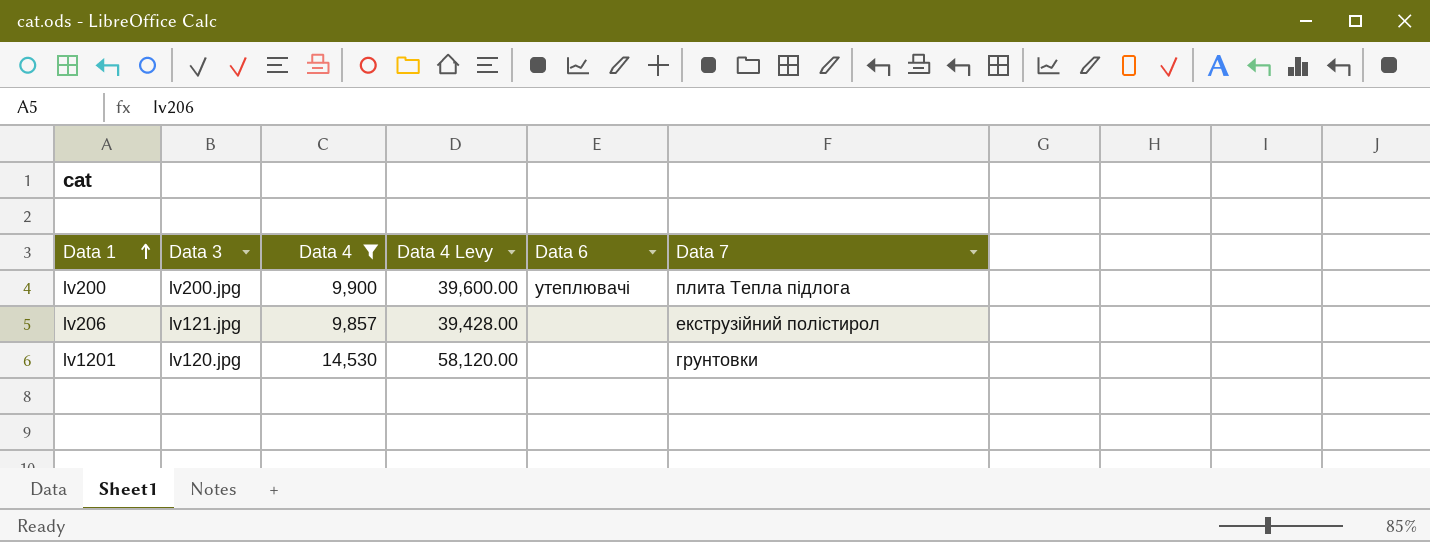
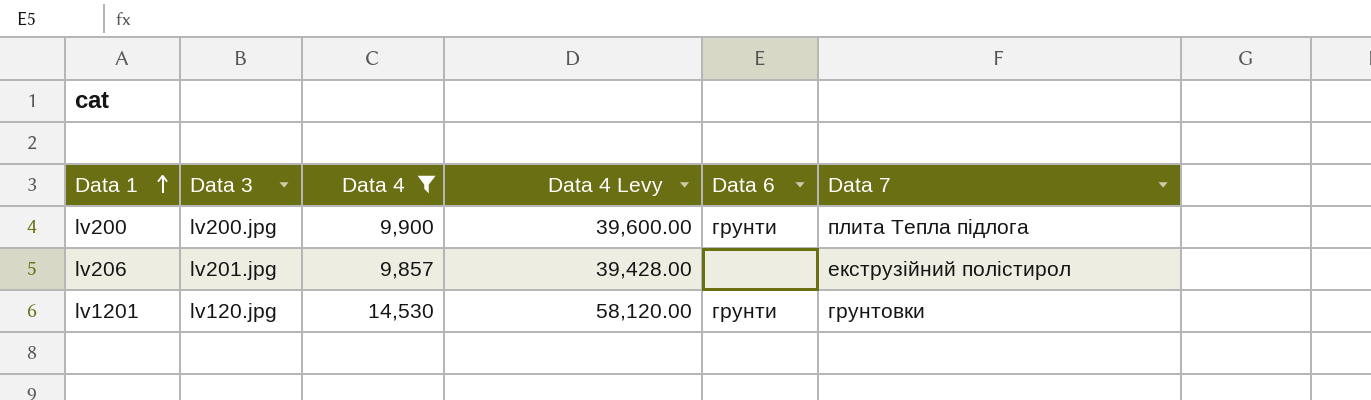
lv200 | Data 6: утеплювачі -> грунти
lv206 | Data 3: lv121.jpg -> lv201.jpg
lv1201 | Data 6: none -> грунти

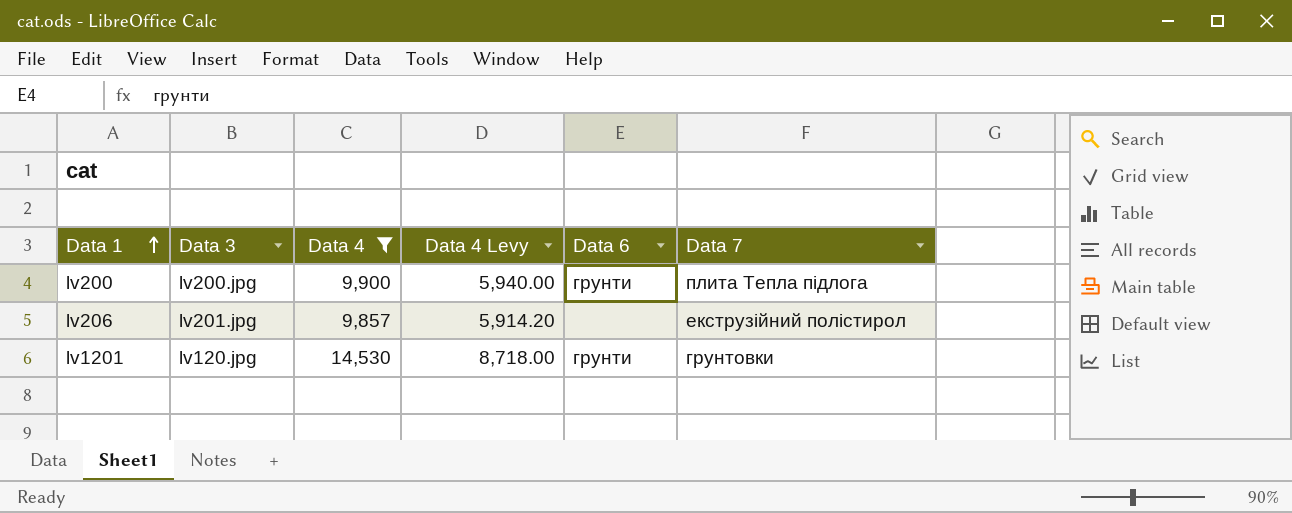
column Data 4 Levy | formula: [Data 4] * 4 -> [Data 4] * 0.6

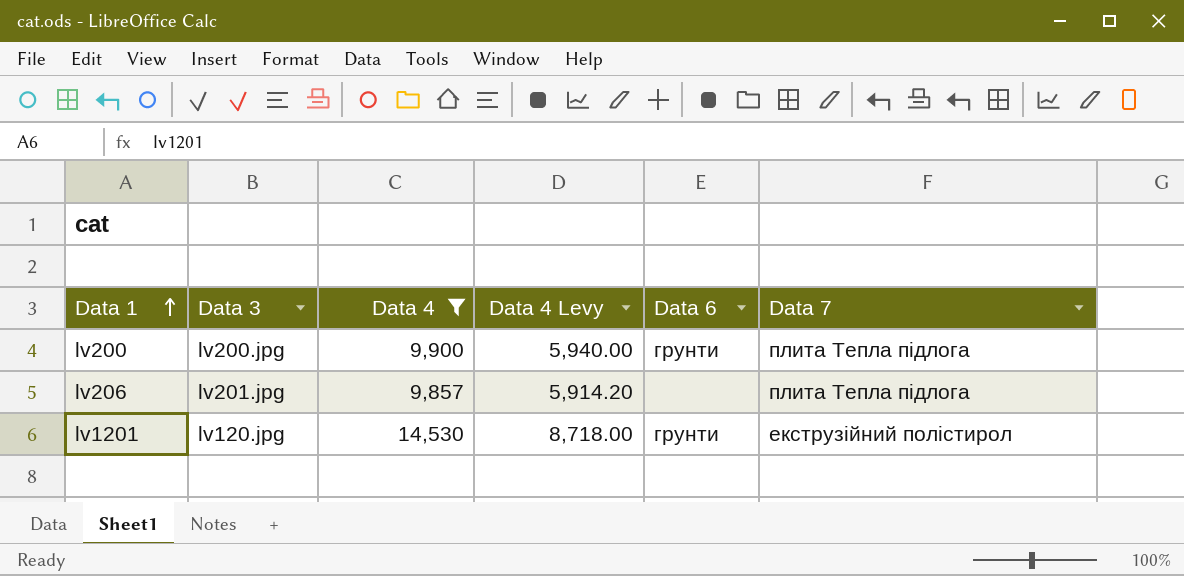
lv206 | Data 7: екструзійний полістирол -> плита Тепла підлога
lv1201 | Data 7: грунтовки -> екструзійний полістирол

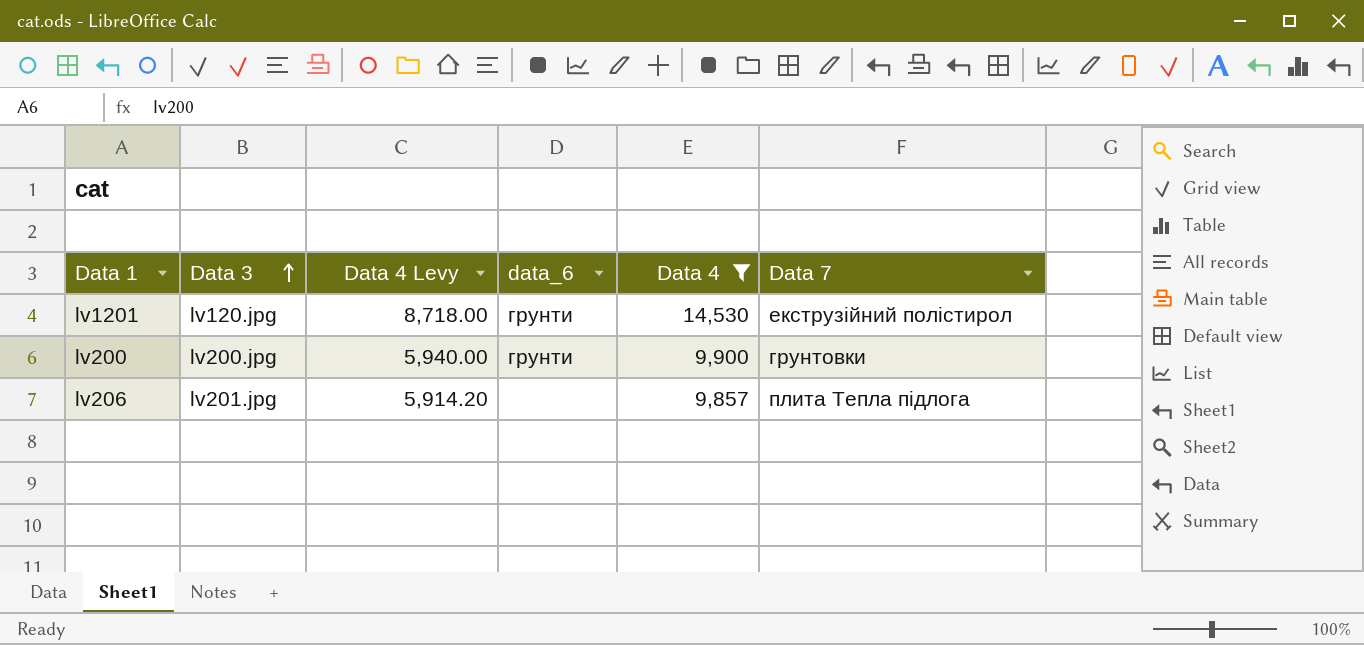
row order: Data 1 ascending -> Data 3 ascending
column name: Data 6 -> data_6
column Data 4 | position: 3 -> 5
lv200 | Data 7: плита Тепла підлога -> грунтовки

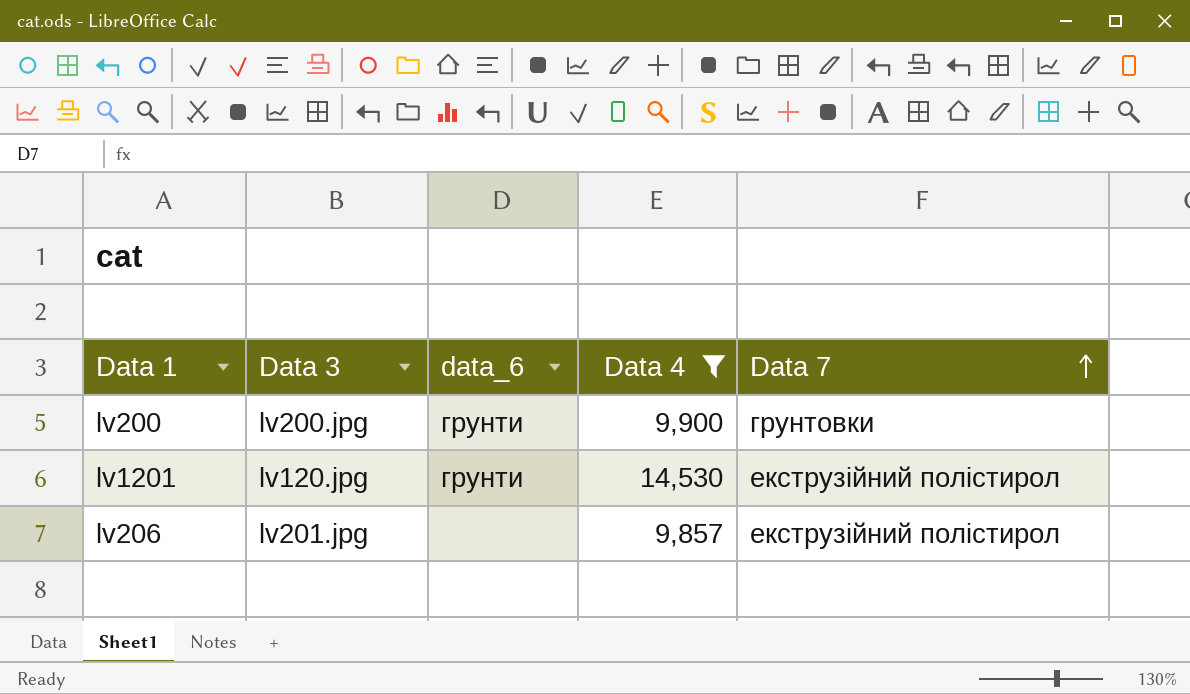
row order: Data 3 ascending -> Data 7 ascending
column Data 4 Levy | formula: [Data 4] * 0.6 -> none
lv206 | Data 7: плита Тепла підлога -> екструзійний полістирол

